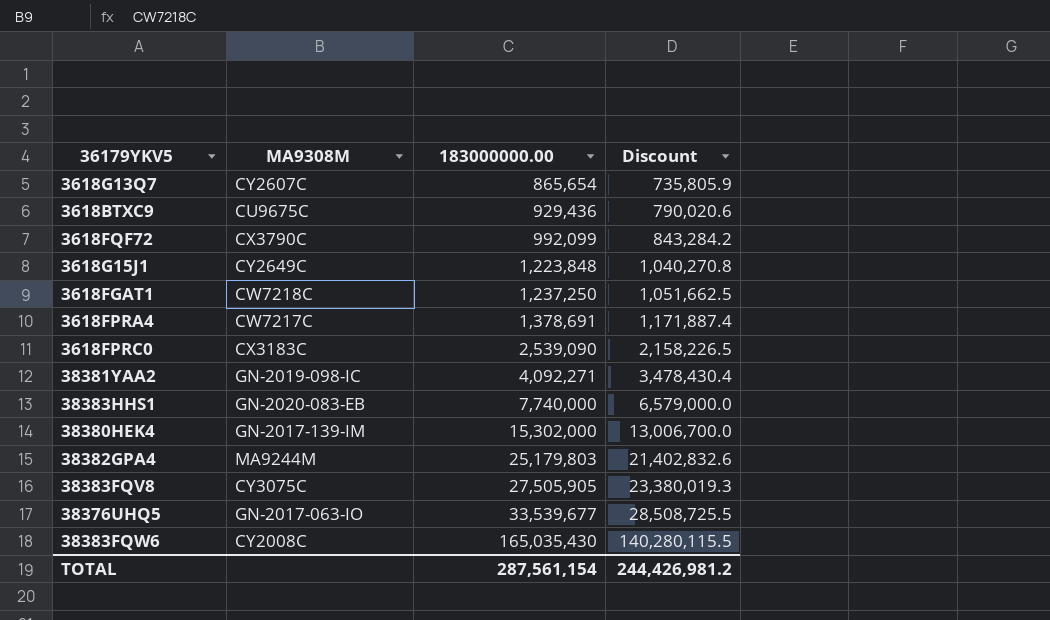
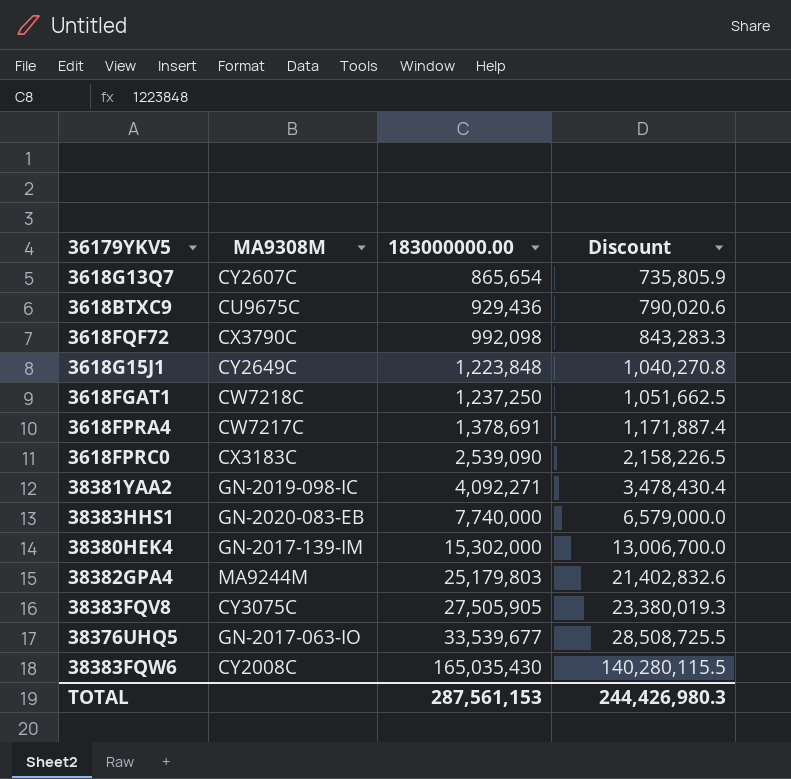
3618FQF72 | 183000000.00: 992,099 -> 992,098
3618FQF72 | Discount: 843,284.2 -> 843,283.3
TOTAL | 183000000.00: 287,561,154 -> 287,561,153
TOTAL | Discount: 244,426,981.2 -> 244,426,980.3

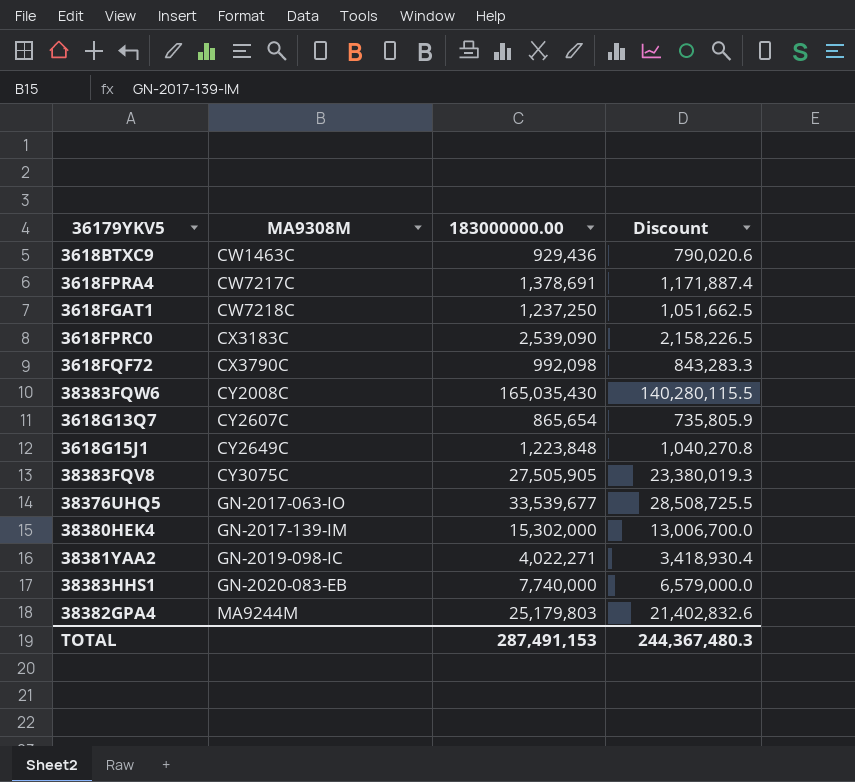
row order: 183000000.00 ascending -> MA9308M ascending
3618BTXC9 | MA9308M: CU9675C -> CW1463C
38381YAA2 | 183000000.00: 4,092,271 -> 4,022,271
38381YAA2 | Discount: 3,478,430.4 -> 3,418,930.4
TOTAL | 183000000.00: 287,561,153 -> 287,491,153
TOTAL | Discount: 244,426,980.3 -> 244,367,480.3

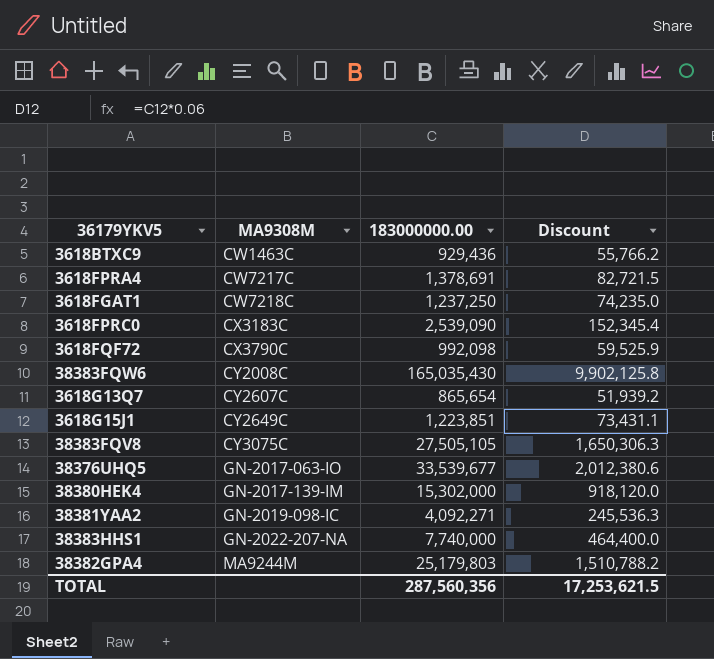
column Discount | formula: [183000000.00] * 0.85 -> [183000000.00] * 0.06
3618G15J1 | 183000000.00: 1,223,848 -> 1,223,851
38383FQV8 | 183000000.00: 27,505,905 -> 27,505,105
38381YAA2 | 183000000.00: 4,022,271 -> 4,092,271
38383HHS1 | MA9308M: GN-2020-083-EB -> GN-2022-207-NA
TOTAL | 183000000.00: 287,491,153 -> 287,560,356
TOTAL | Discount: 244,367,480.3 -> 17,253,621.5

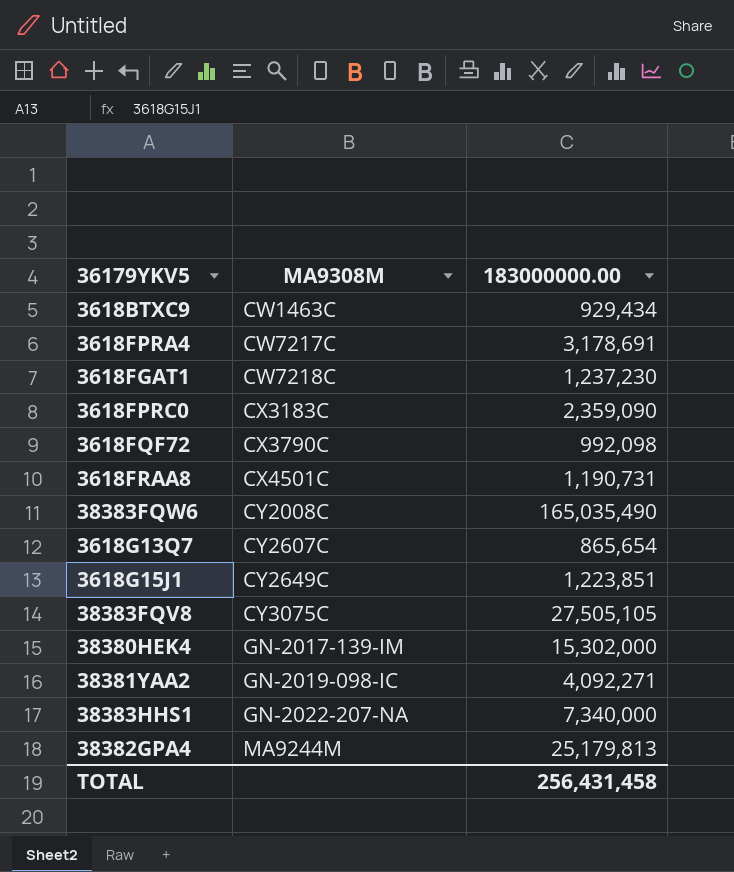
column Discount | formula: [183000000.00] * 0.06 -> none
row 38376UHQ5: GN-2017-063-IO | 33,539,677 | 2,012,380.6 -> none
3618BTXC9 | 183000000.00: 929,436 -> 929,434
3618FPRA4 | 183000000.00: 1,378,691 -> 3,178,691
3618FGAT1 | 183000000.00: 1,237,250 -> 1,237,230
3618FPRC0 | 183000000.00: 2,539,090 -> 2,359,090
row 3618FRAA8: none -> CX4501C | 1,190,731
38383FQW6 | 183000000.00: 165,035,430 -> 165,035,490
38383HHS1 | 183000000.00: 7,740,000 -> 7,340,000
38382GPA4 | 183000000.00: 25,179,803 -> 25,179,813
TOTAL | 183000000.00: 287,560,356 -> 256,431,458

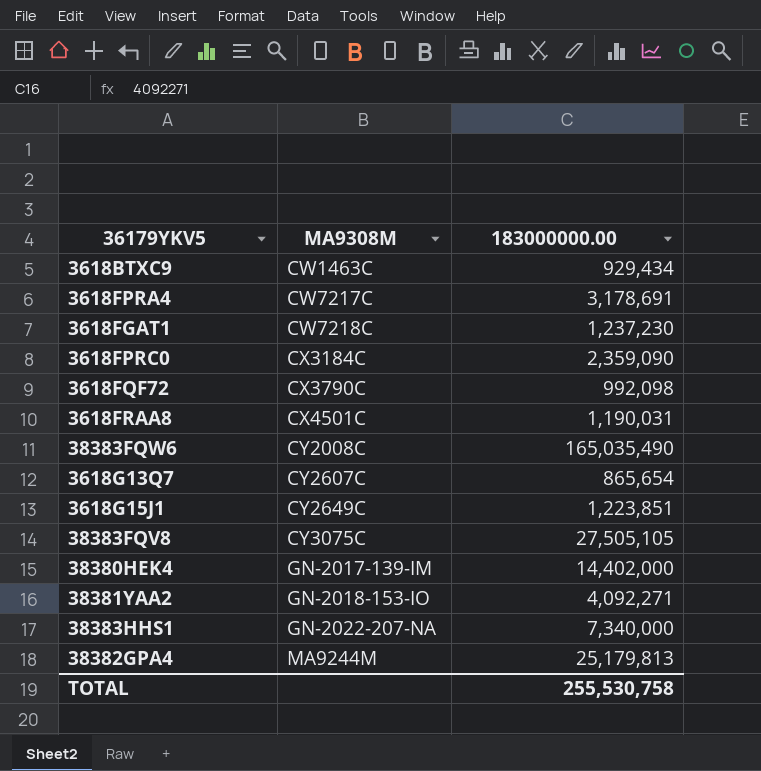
3618FPRC0 | MA9308M: CX3183C -> CX3184C
3618FRAA8 | 183000000.00: 1,190,731 -> 1,190,031
38380HEK4 | 183000000.00: 15,302,000 -> 14,402,000
38381YAA2 | MA9308M: GN-2019-098-IC -> GN-2018-153-IO
TOTAL | 183000000.00: 256,431,458 -> 255,530,758

